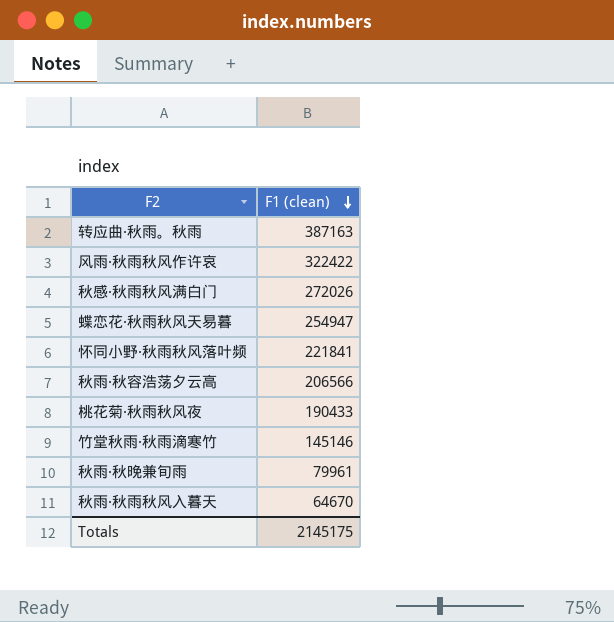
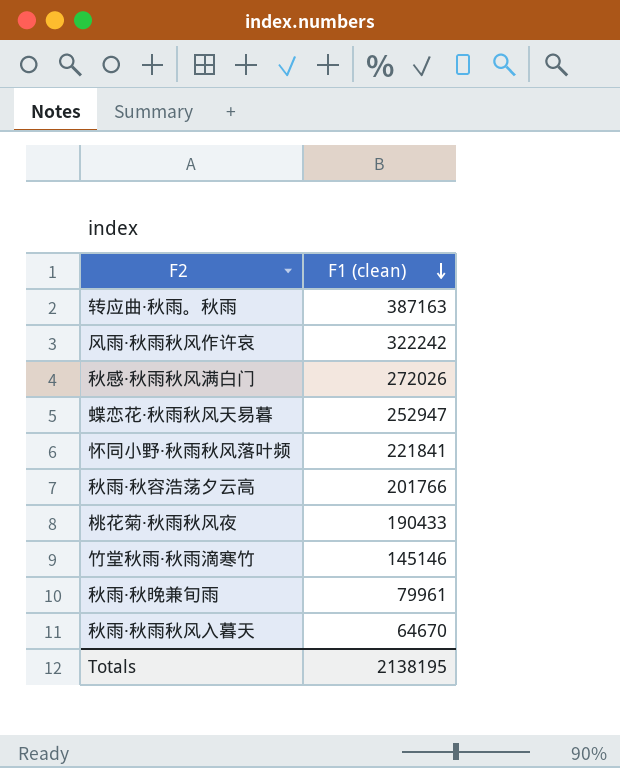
风雨·秋雨秋风作许哀 | F1 (clean): 322422 -> 322242
蝶恋花·秋雨秋风天易暮 | F1 (clean): 254947 -> 252947
秋雨·秋容浩荡夕云高 | F1 (clean): 206566 -> 201766
Totals | F1 (clean): 2145175 -> 2138195

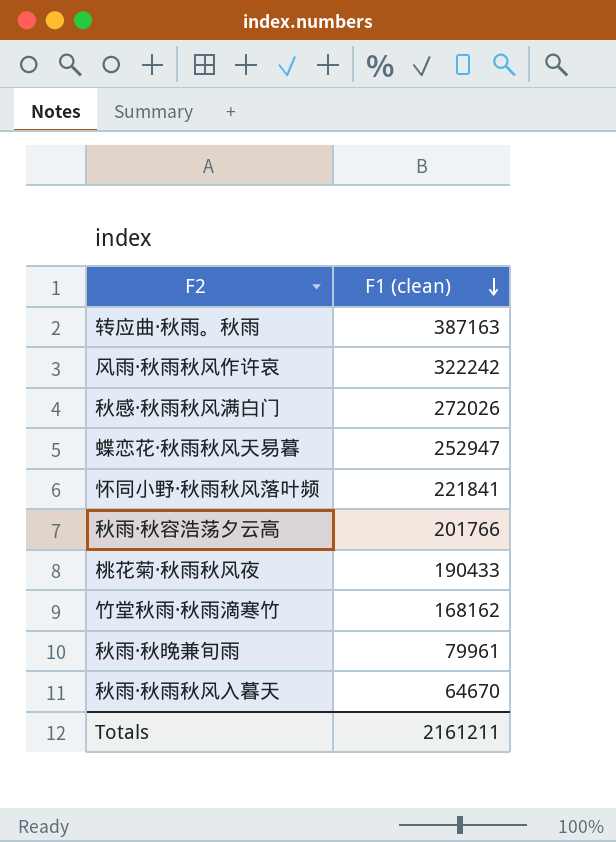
竹堂秋雨·秋雨滴寒竹 | F1 (clean): 145146 -> 168162
Totals | F1 (clean): 2138195 -> 2161211

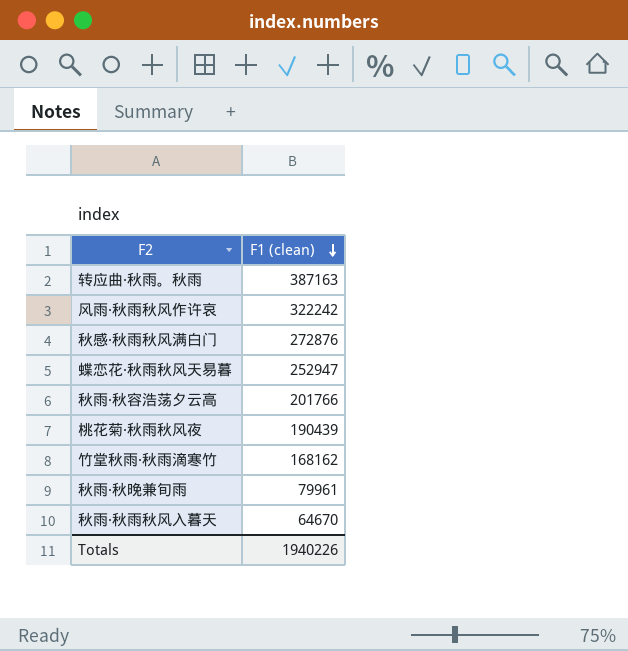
row 怀同小野·秋雨秋风落叶频: 221841 -> none
秋感·秋雨秋风满白门 | F1 (clean): 272026 -> 272876
桃花菊·秋雨秋风夜 | F1 (clean): 190433 -> 190439
Totals | F1 (clean): 2161211 -> 1940226

